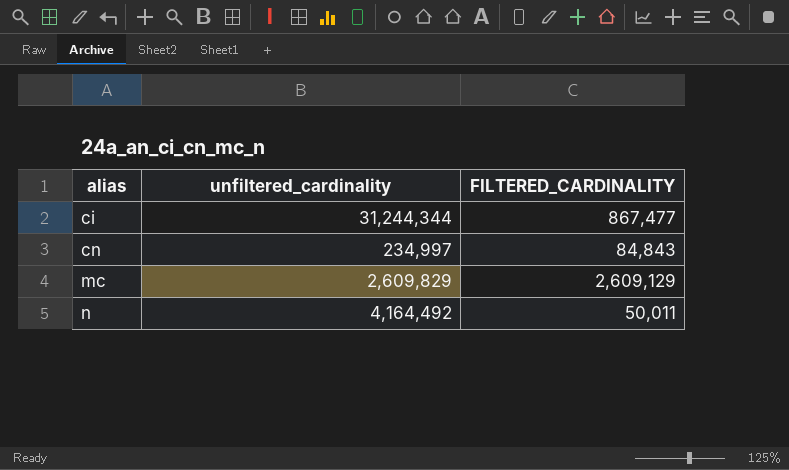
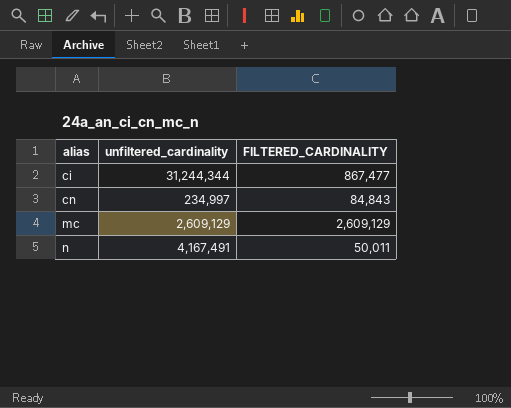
mc | unfiltered_cardinality: 2,609,829 -> 2,609,129
n | unfiltered_cardinality: 4,164,492 -> 4,167,491

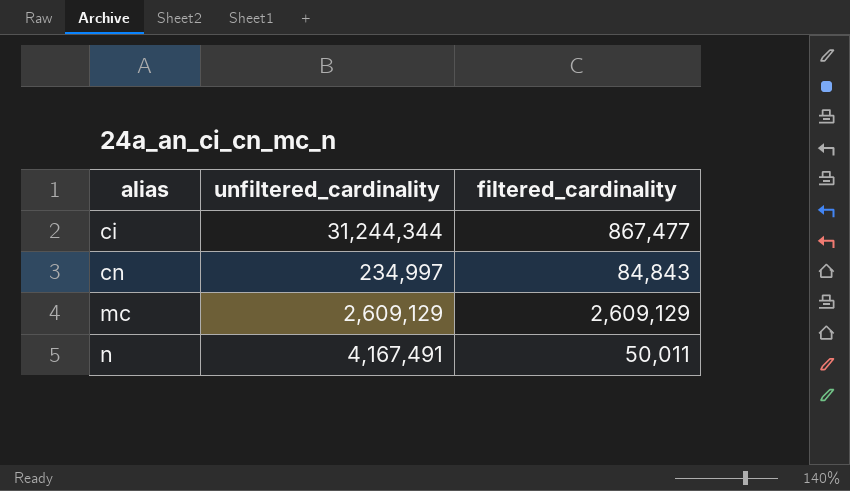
column name: FILTERED_CARDINALITY -> filtered_cardinality

